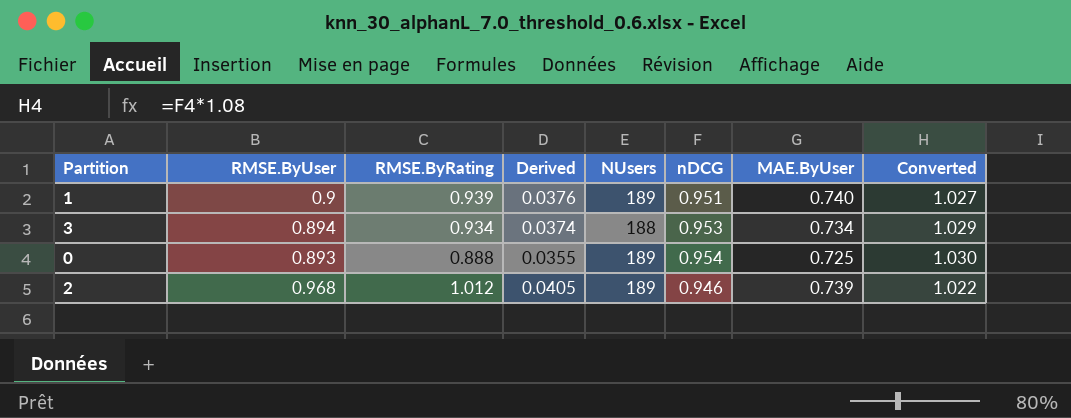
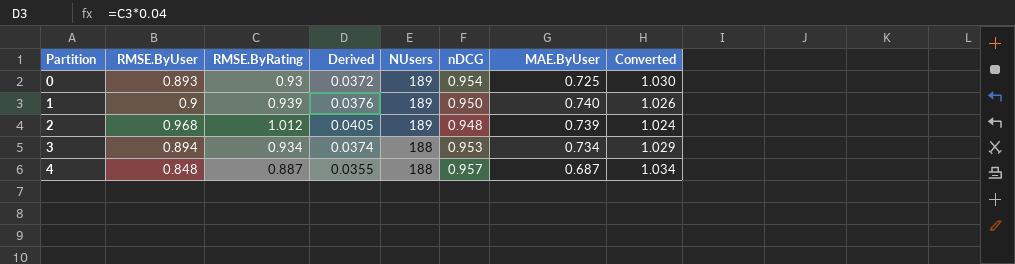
row order: none -> Partition ascending
0 | RMSE.ByRating: 0.888 -> 0.93
0 | Derived: 0.0355 -> 0.0372
1 | nDCG: 0.951 -> 0.950
1 | Converted: 1.027 -> 1.026
2 | nDCG: 0.946 -> 0.948
2 | Converted: 1.022 -> 1.024
row 4: none -> 0.848 | 0.887 | 0.0355 | 188 | 0.957 | 0.687 | 1.034

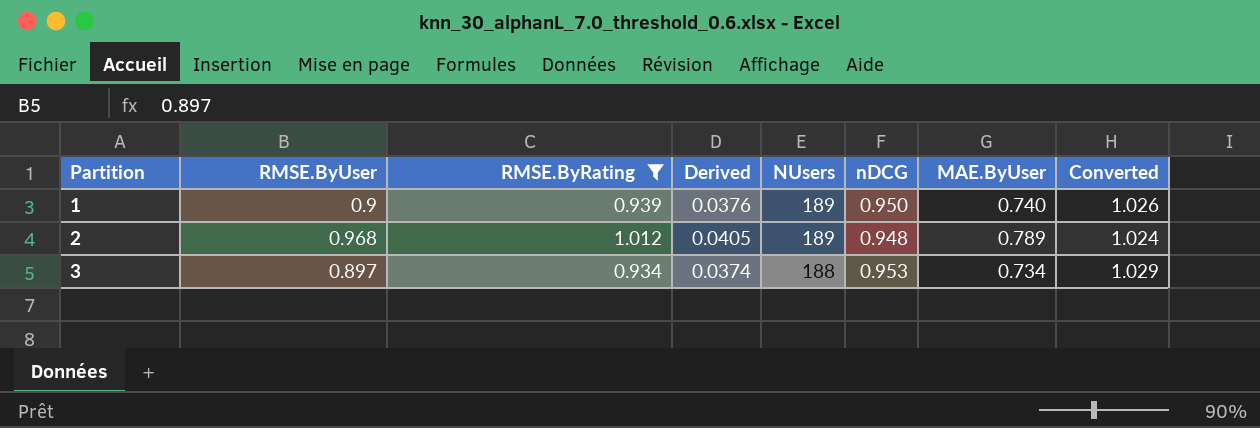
filter: none -> RMSE.ByRating >= 0.934
2 | MAE.ByUser: 0.739 -> 0.789
3 | RMSE.ByUser: 0.894 -> 0.897

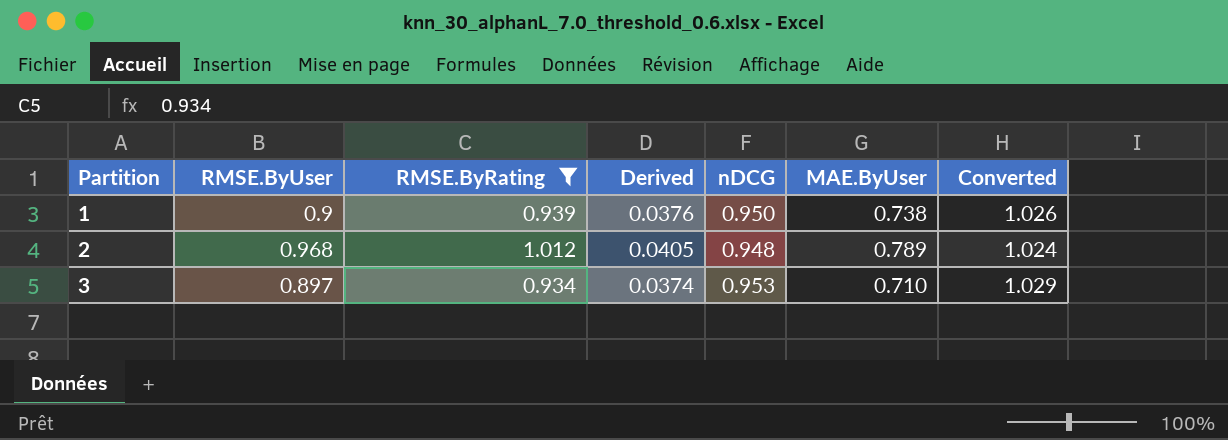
column NUsers | position: 5 -> none
1 | MAE.ByUser: 0.740 -> 0.738
3 | MAE.ByUser: 0.734 -> 0.710

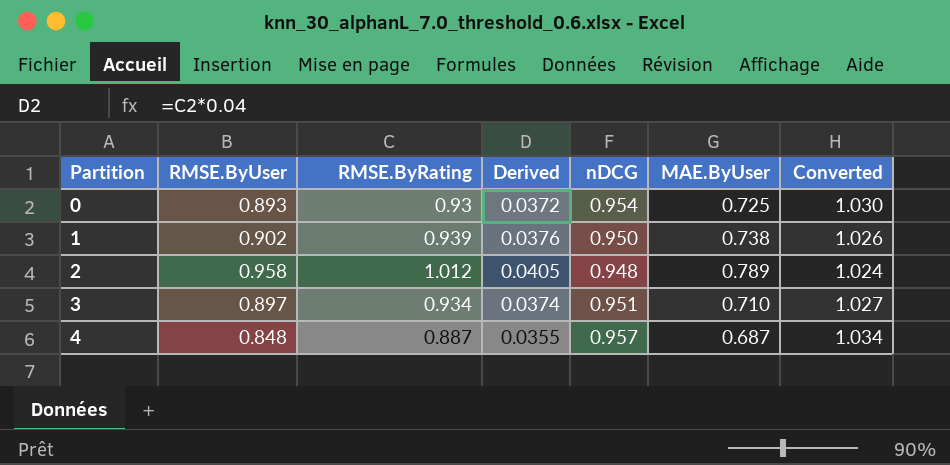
filter: RMSE.ByRating >= 0.934 -> none
1 | RMSE.ByUser: 0.9 -> 0.902
2 | RMSE.ByUser: 0.968 -> 0.958
3 | nDCG: 0.953 -> 0.951
3 | Converted: 1.029 -> 1.027

